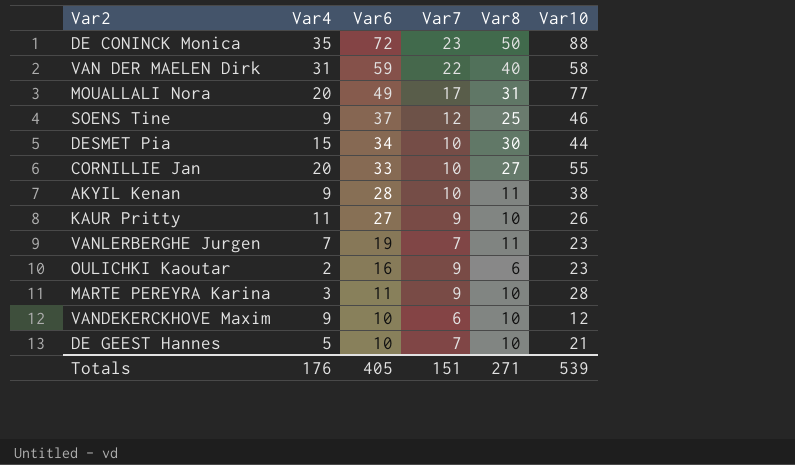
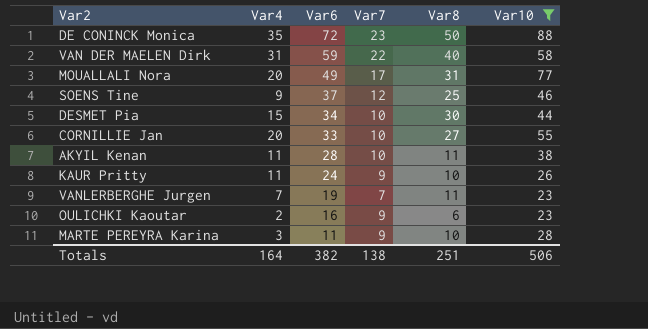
filter: none -> Var10 >= 23
AKYIL Kenan | Var4: 9 -> 11
KAUR Pritty | Var6: 27 -> 24
Totals | Var4: 176 -> 164
Totals | Var6: 405 -> 382
Totals | Var7: 151 -> 138
Totals | Var8: 271 -> 251
Totals | Var10: 539 -> 506

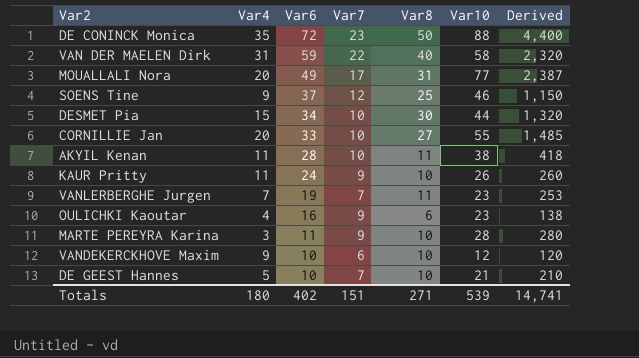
filter: Var10 >= 23 -> none
column Derived | formula: none -> [Var8] * [Var10]
OULICHKI Kaoutar | Var4: 2 -> 4
Totals | Var4: 164 -> 180
Totals | Var6: 382 -> 402
Totals | Var7: 138 -> 151
Totals | Var8: 251 -> 271
Totals | Var10: 506 -> 539

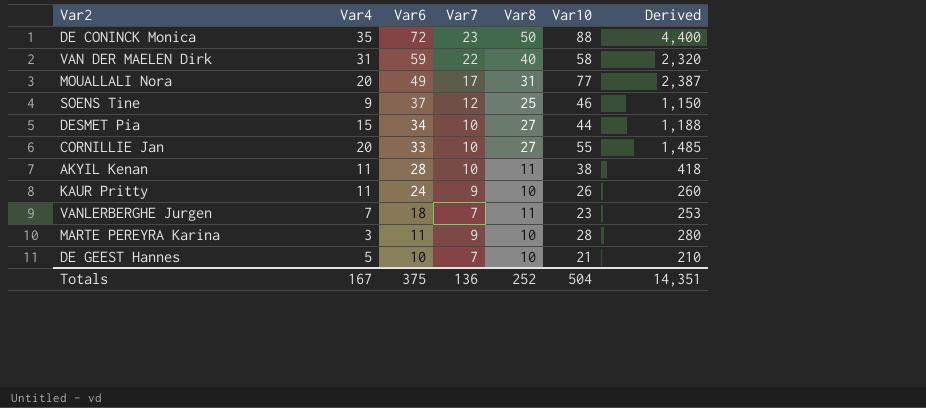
row OULICHKI Kaoutar: 4 | 16 | 9 | 6 | 23 | 138 -> none
row VANDEKERCKHOVE Maxim: 9 | 10 | 6 | 10 | 12 | 120 -> none
DESMET Pia | Var8: 30 -> 27
DESMET Pia | Derived: 1,320 -> 1,188
VANLERBERGHE Jurgen | Var6: 19 -> 18
Totals | Var4: 180 -> 167
Totals | Var6: 402 -> 375
Totals | Var7: 151 -> 136
Totals | Var8: 271 -> 252
Totals | Var10: 539 -> 504
Totals | Derived: 14,741 -> 14,351

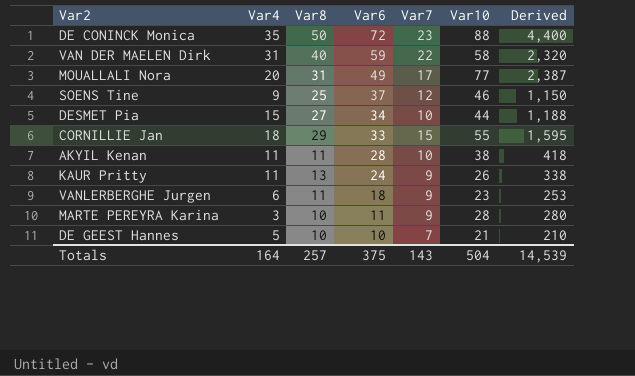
column Var8 | position: 5 -> 3
CORNILLIE Jan | Var4: 20 -> 18
CORNILLIE Jan | Var8: 27 -> 29
CORNILLIE Jan | Var7: 10 -> 15
CORNILLIE Jan | Derived: 1,485 -> 1,595
KAUR Pritty | Var8: 10 -> 13
KAUR Pritty | Derived: 260 -> 338
VANLERBERGHE Jurgen | Var4: 7 -> 6
VANLERBERGHE Jurgen | Var7: 7 -> 9
Totals | Var4: 167 -> 164
Totals | Var8: 252 -> 257
Totals | Var7: 136 -> 143
Totals | Derived: 14,351 -> 14,539

